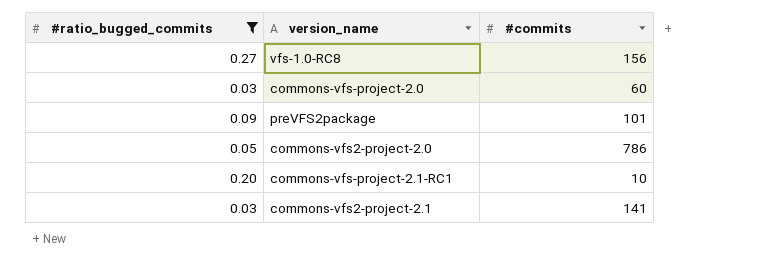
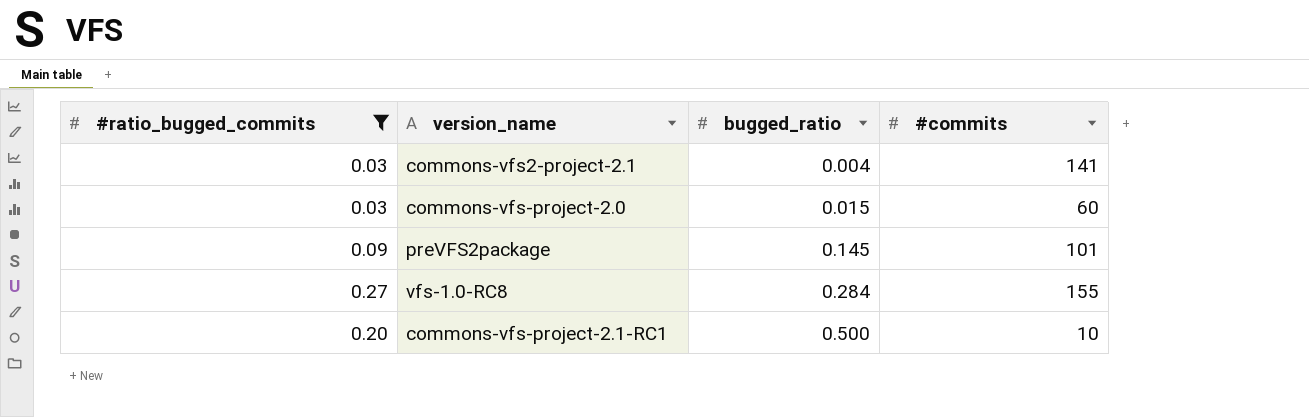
row order: none -> bugged_ratio ascending
column bugged_ratio | position: none -> 3
row commons-vfs2-project-2.0: 0.05 | 786 -> none
vfs-1.0-RC8 | #commits: 156 -> 155

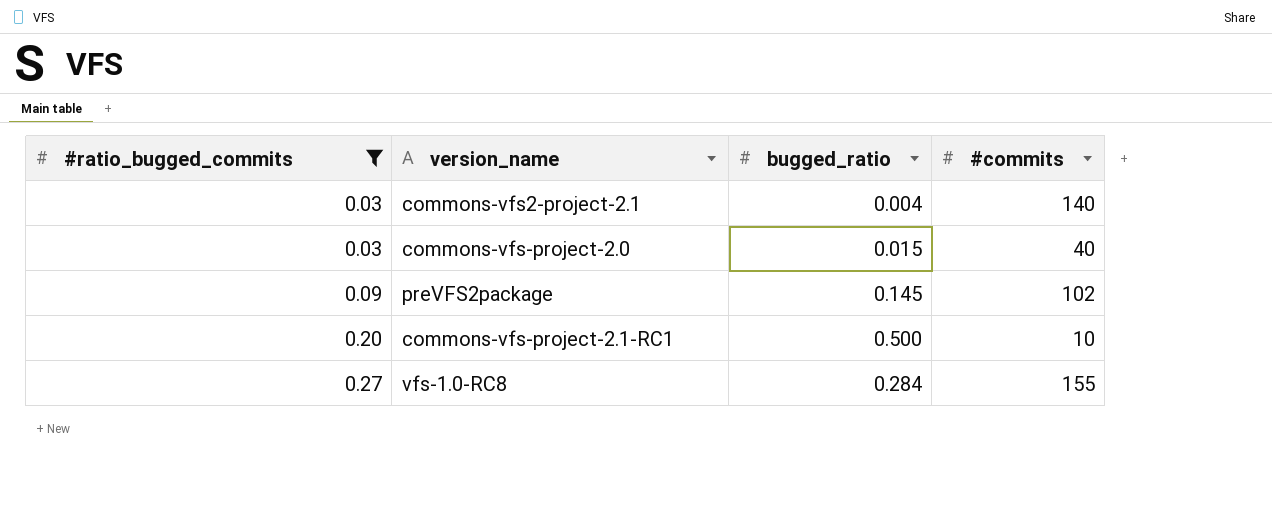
row order: bugged_ratio ascending -> #ratio_bugged_commits ascending
commons-vfs2-project-2.1 | #commits: 141 -> 140
commons-vfs-project-2.0 | #commits: 60 -> 40
preVFS2package | #commits: 101 -> 102

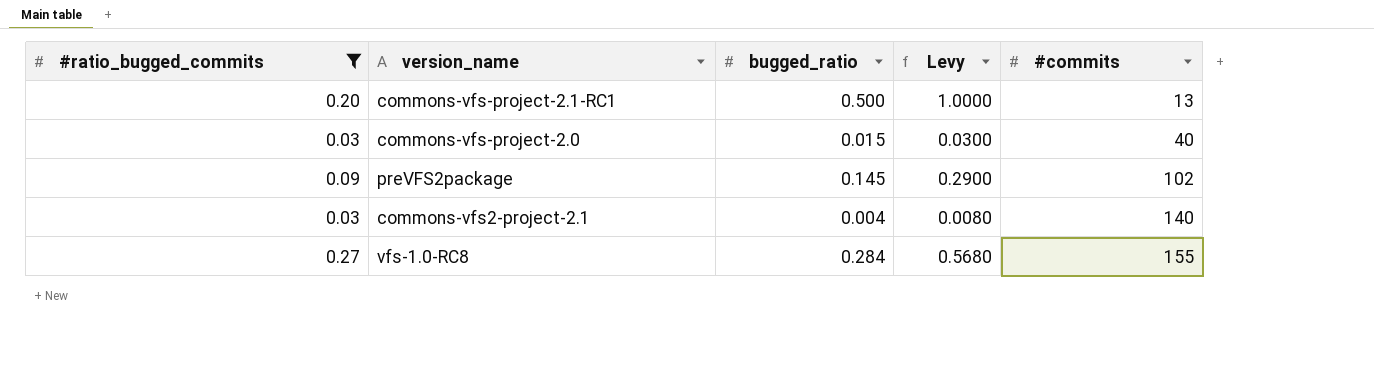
row order: #ratio_bugged_commits ascending -> #commits ascending
column Levy | formula: none -> [bugged_ratio] * 2
commons-vfs-project-2.1-RC1 | #commits: 10 -> 13

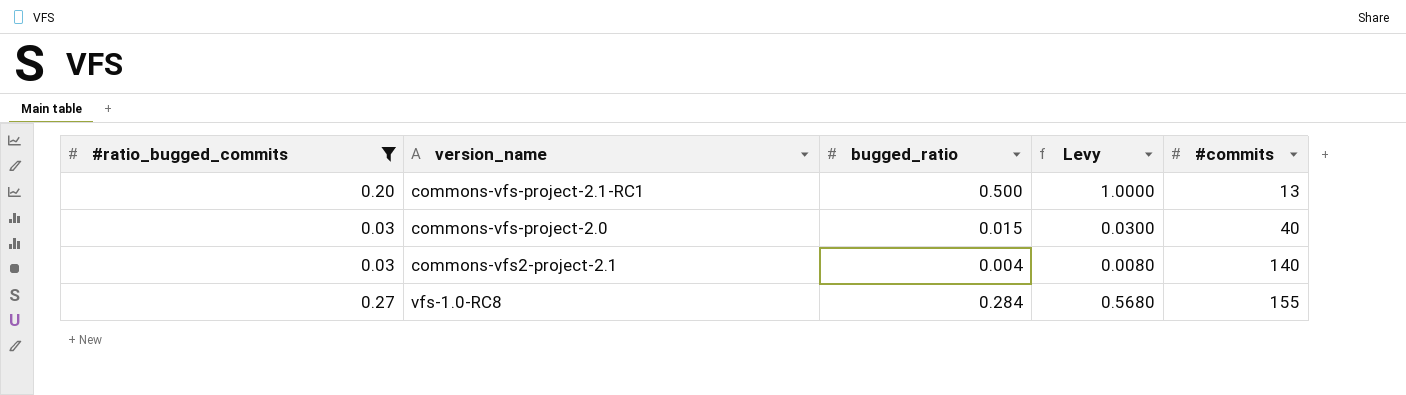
row preVFS2package: 0.09 | 0.145 | 0.2900 | 102 -> none

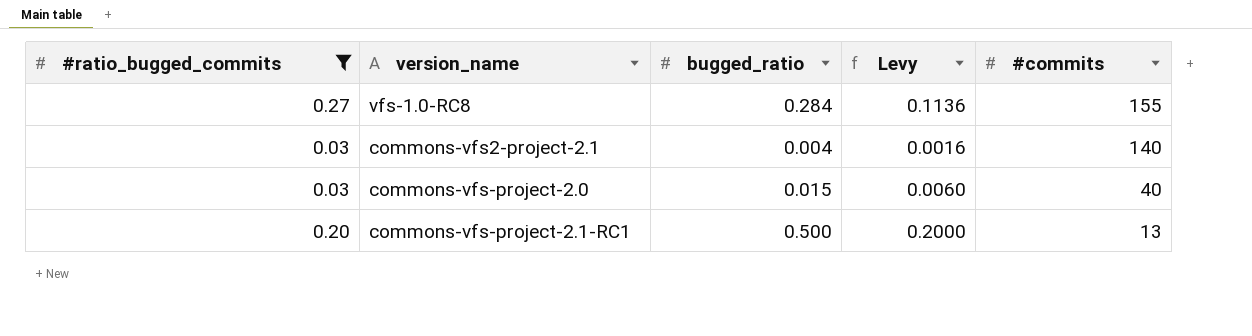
row order: #commits ascending -> #commits descending
column Levy | formula: [bugged_ratio] * 2 -> [bugged_ratio] * 0.4

